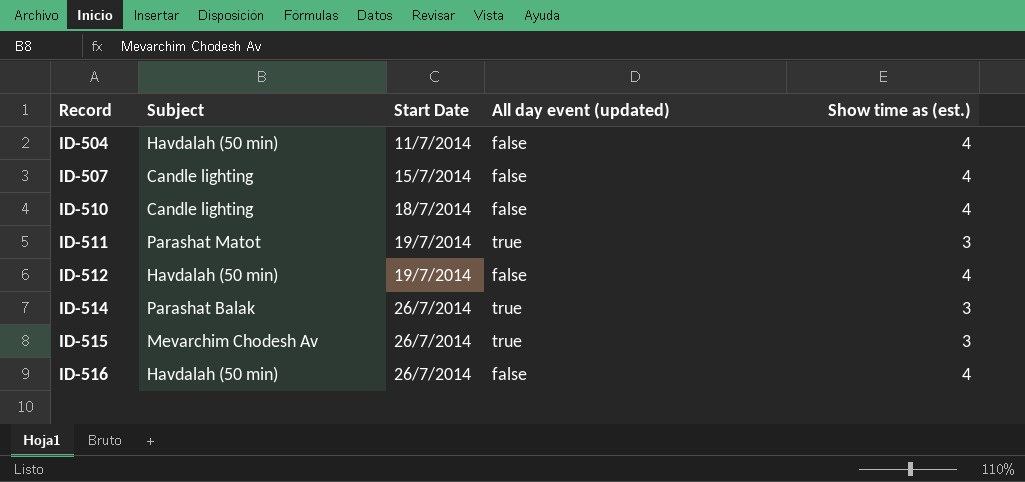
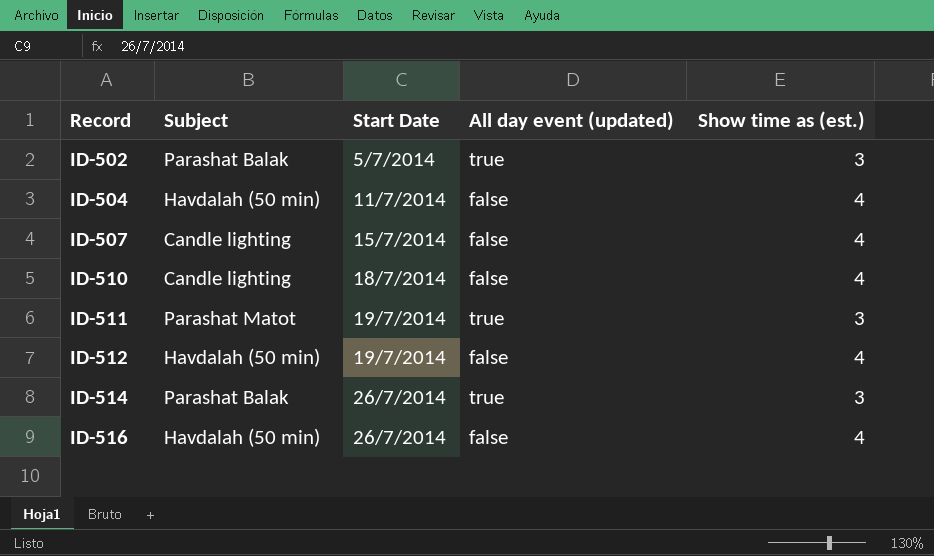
row ID-515: Mevarchim Chodesh Av | 26/7/2014 | true | 3 -> none
row ID-502: none -> Parashat Balak | 5/7/2014 | true | 3

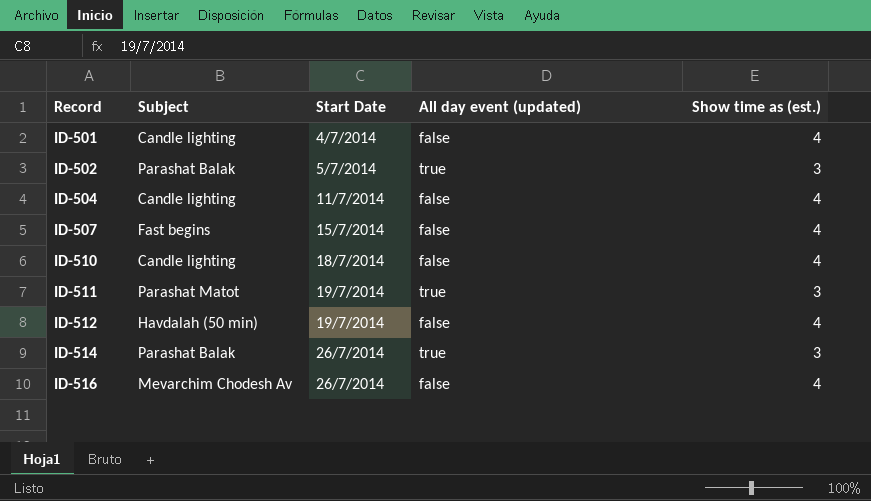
row ID-501: none -> Candle lighting | 4/7/2014 | false | 4
ID-504 | Subject: Havdalah (50 min) -> Candle lighting
ID-507 | Subject: Candle lighting -> Fast begins
ID-516 | Subject: Havdalah (50 min) -> Mevarchim Chodesh Av

